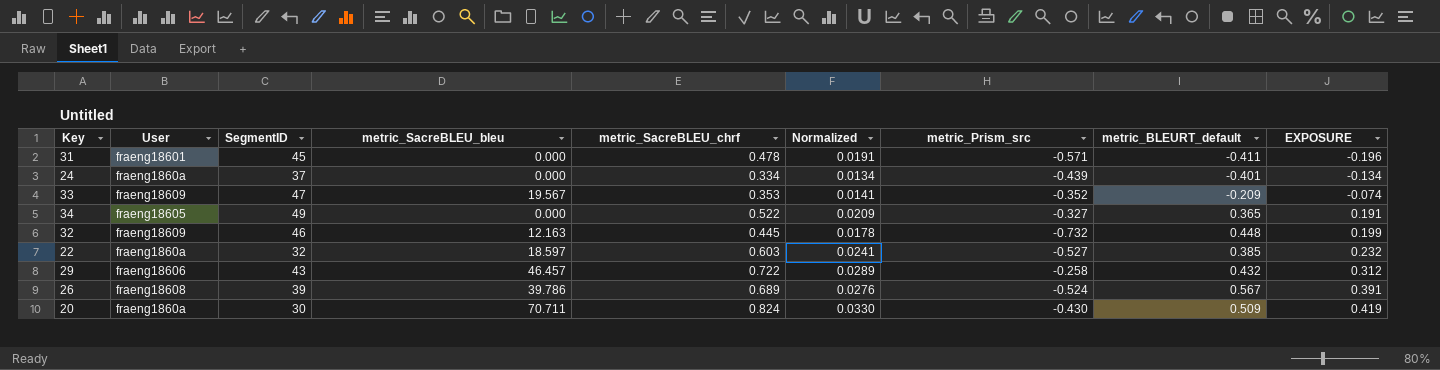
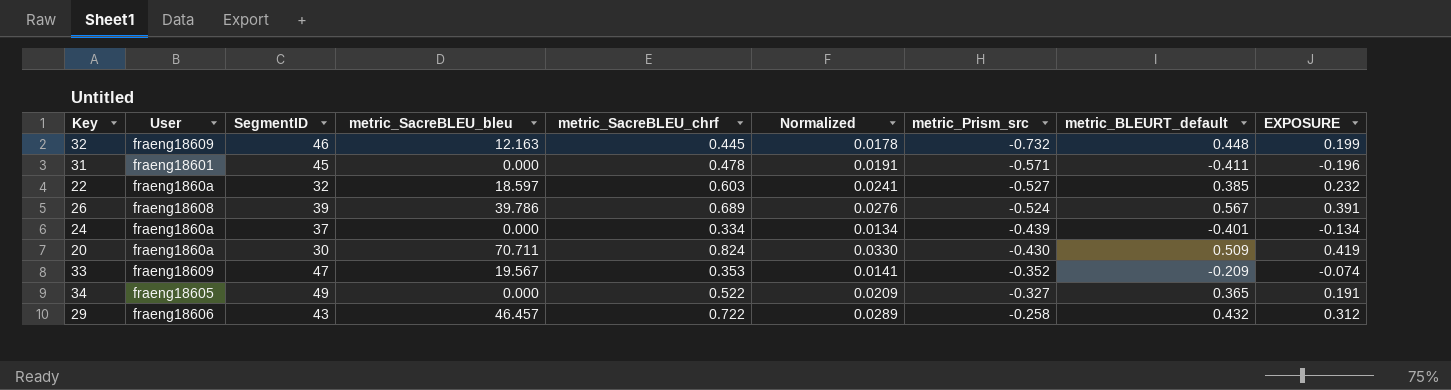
row order: EXPOSURE ascending -> metric_Prism_src ascending

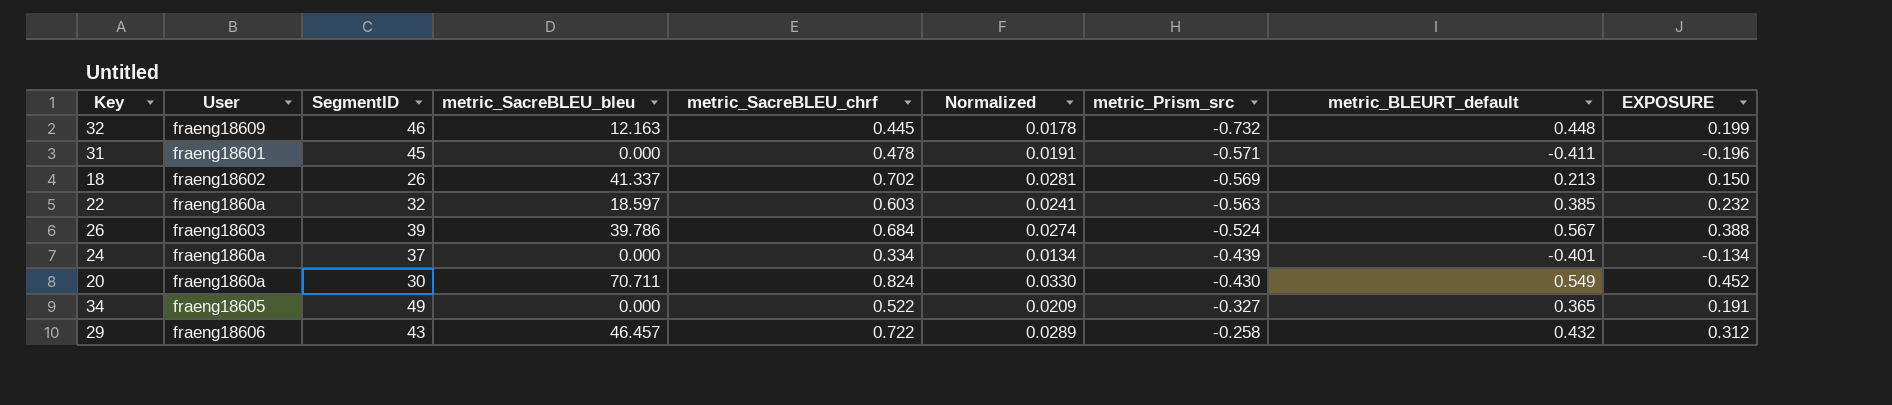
row 33: fraeng18609 | 47 | 19.567 | 0.353 | 0.0141 | -0.352 | -0.209 | -0.074 -> none
row 18: none -> fraeng18602 | 26 | 41.337 | 0.702 | 0.0281 | -0.569 | 0.213 | 0.150
22 | metric_Prism_src: -0.527 -> -0.563
26 | User: fraeng18608 -> fraeng18603
26 | metric_SacreBLEU_chrf: 0.689 -> 0.684
26 | Normalized: 0.0276 -> 0.0274
26 | EXPOSURE: 0.391 -> 0.388
20 | metric_BLEURT_default: 0.509 -> 0.549
20 | EXPOSURE: 0.419 -> 0.452

